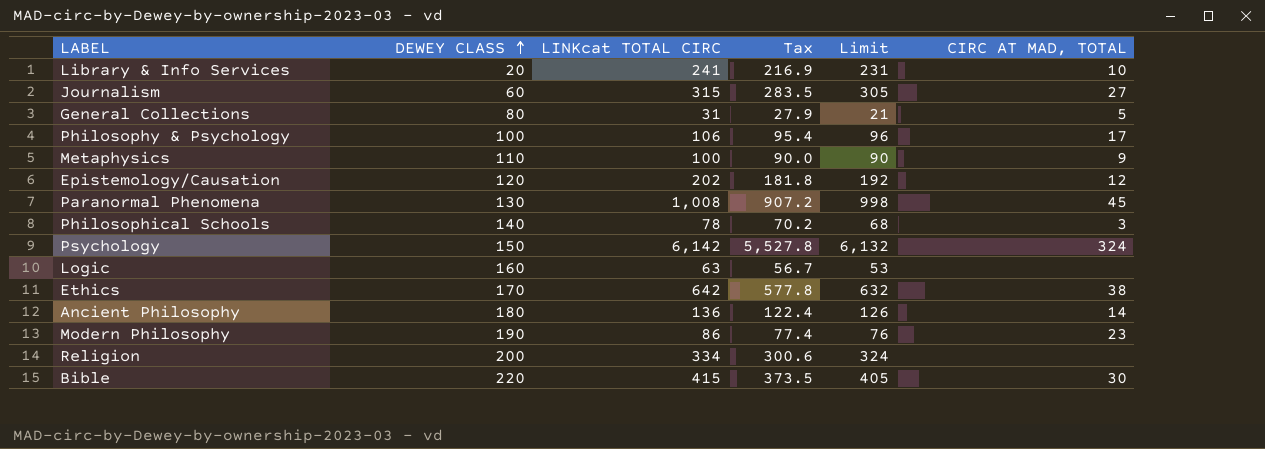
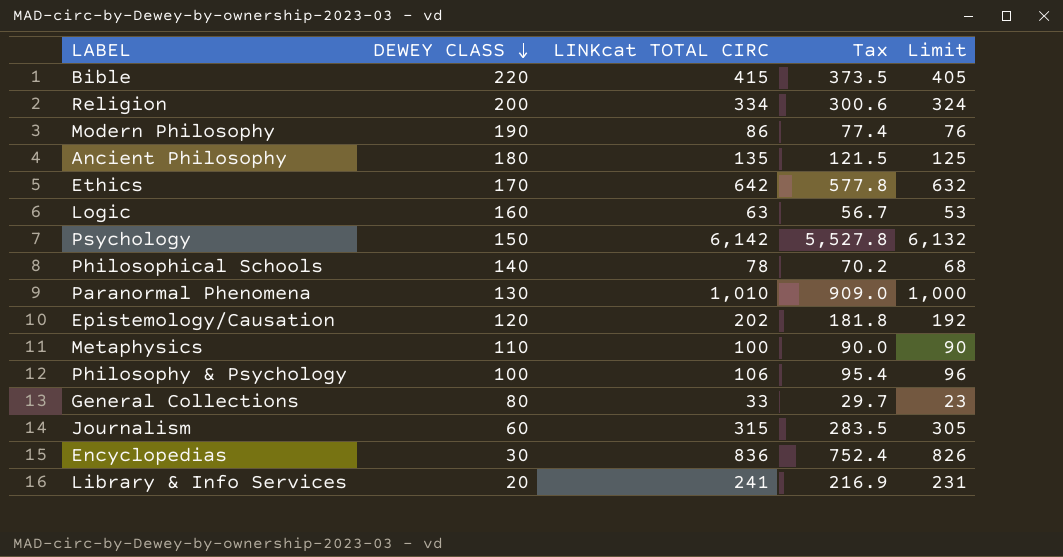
row order: DEWEY CLASS ascending -> DEWEY CLASS descending
column CIRC AT MAD, TOTAL | position: 6 -> none
Ancient Philosophy | LINKcat TOTAL CIRC: 136 -> 135
Ancient Philosophy | Tax: 122.4 -> 121.5
Ancient Philosophy | Limit: 126 -> 125
Paranormal Phenomena | LINKcat TOTAL CIRC: 1,008 -> 1,010
Paranormal Phenomena | Tax: 907.2 -> 909.0
Paranormal Phenomena | Limit: 998 -> 1,000
General Collections | LINKcat TOTAL CIRC: 31 -> 33
General Collections | Tax: 27.9 -> 29.7
General Collections | Limit: 21 -> 23
row Encyclopedias: none -> 30 | 836 | 752.4 | 826

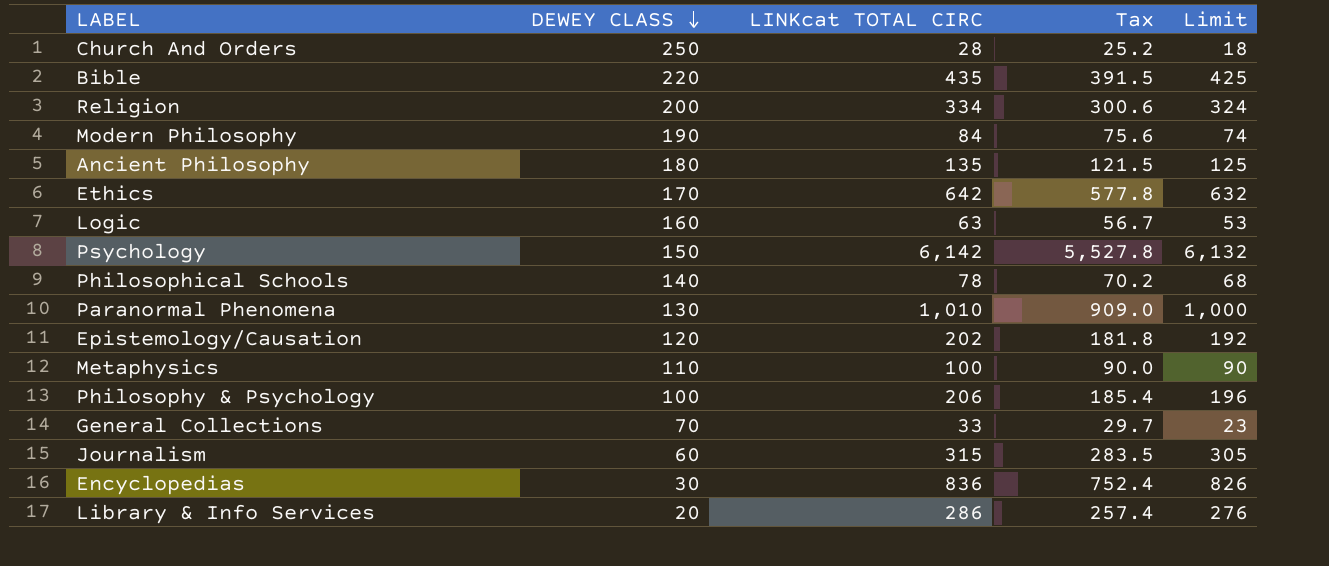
row Church And Orders: none -> 250 | 28 | 25.2 | 18
Bible | LINKcat TOTAL CIRC: 415 -> 435
Bible | Tax: 373.5 -> 391.5
Bible | Limit: 405 -> 425
Modern Philosophy | LINKcat TOTAL CIRC: 86 -> 84
Modern Philosophy | Tax: 77.4 -> 75.6
Modern Philosophy | Limit: 76 -> 74
Philosophy & Psychology | LINKcat TOTAL CIRC: 106 -> 206
Philosophy & Psychology | Tax: 95.4 -> 185.4
Philosophy & Psychology | Limit: 96 -> 196
General Collections | DEWEY CLASS: 80 -> 70
Library & Info Services | LINKcat TOTAL CIRC: 241 -> 286
Library & Info Services | Tax: 216.9 -> 257.4
Library & Info Services | Limit: 231 -> 276

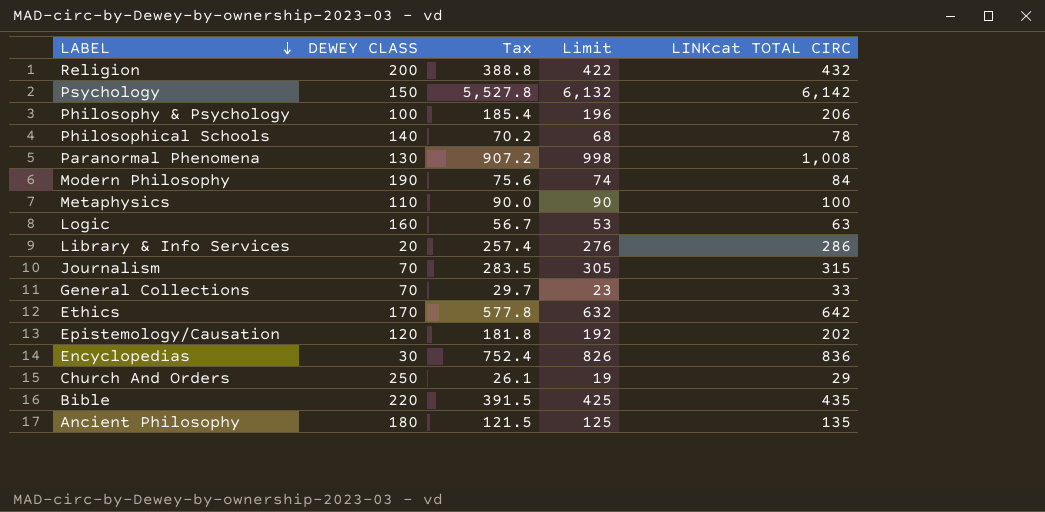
row order: DEWEY CLASS descending -> LABEL descending
column LINKcat TOTAL CIRC | position: 3 -> 5
Religion | Tax: 300.6 -> 388.8
Religion | Limit: 324 -> 422
Religion | LINKcat TOTAL CIRC: 334 -> 432
Paranormal Phenomena | Tax: 909.0 -> 907.2
Paranormal Phenomena | Limit: 1,000 -> 998
Paranormal Phenomena | LINKcat TOTAL CIRC: 1,010 -> 1,008
Journalism | DEWEY CLASS: 60 -> 70
Church And Orders | Tax: 25.2 -> 26.1
Church And Orders | Limit: 18 -> 19
Church And Orders | LINKcat TOTAL CIRC: 28 -> 29

